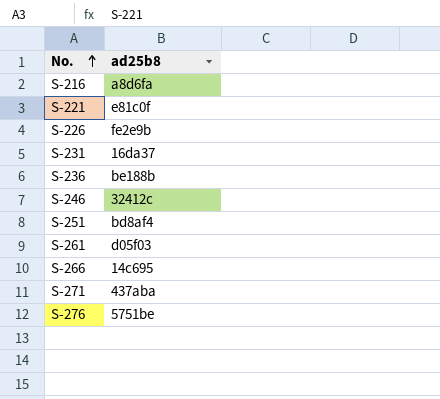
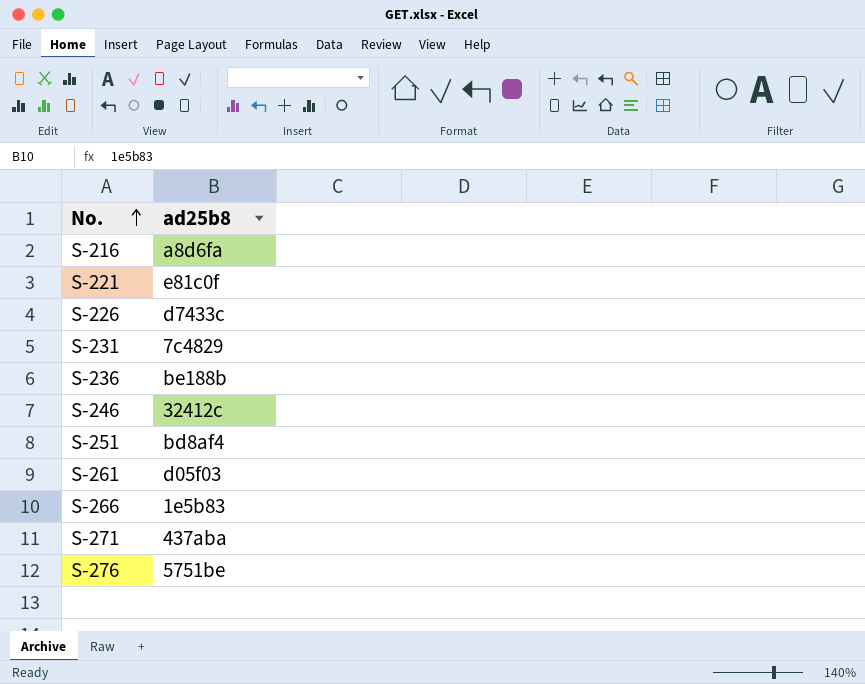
S-226 | ad25b8: fe2e9b -> d7433c
S-231 | ad25b8: 16da37 -> 7c4829
S-266 | ad25b8: 14c695 -> 1e5b83

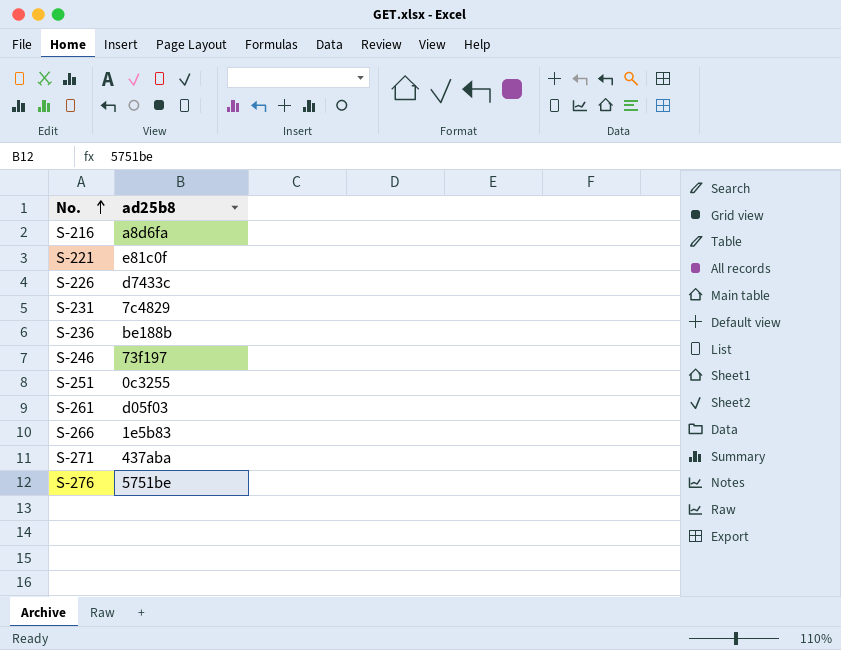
S-246 | ad25b8: 32412c -> 73f197
S-251 | ad25b8: bd8af4 -> 0c3255

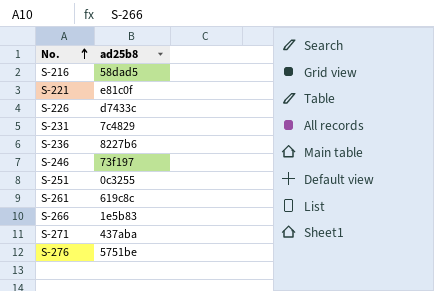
S-216 | ad25b8: a8d6fa -> 58dad5
S-236 | ad25b8: be188b -> 8227b6
S-261 | ad25b8: d05f03 -> 619c8c

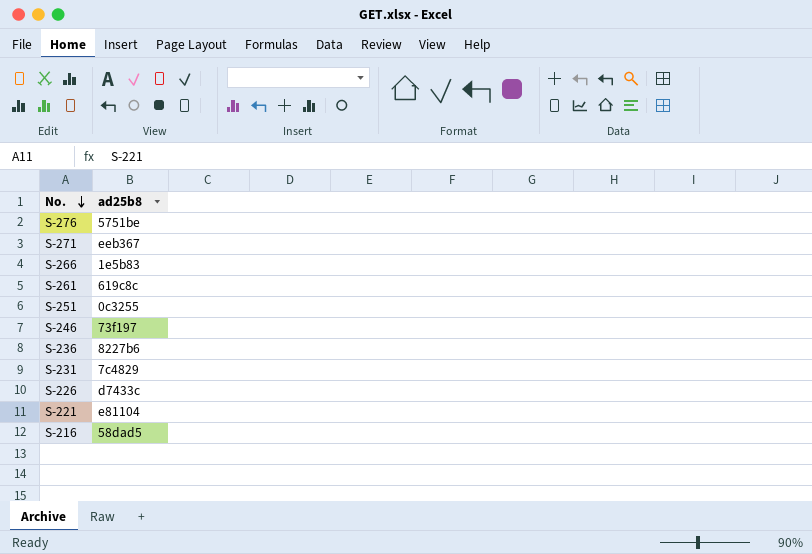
row order: No. ascending -> No. descending
S-271 | ad25b8: 437aba -> eeb367
S-221 | ad25b8: e81c0f -> e81104

